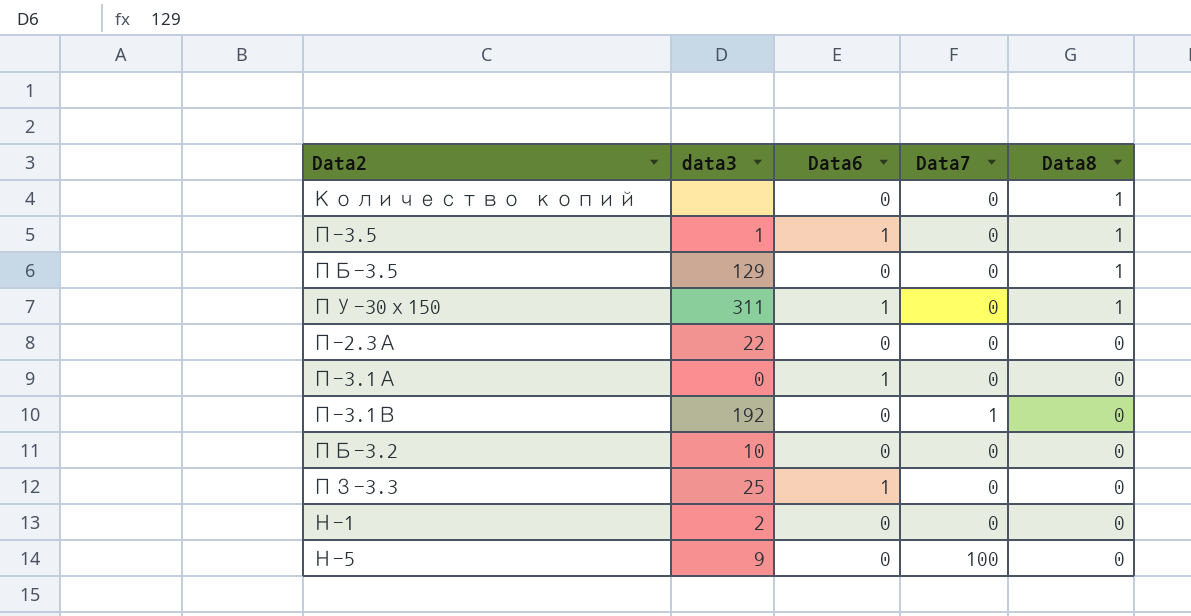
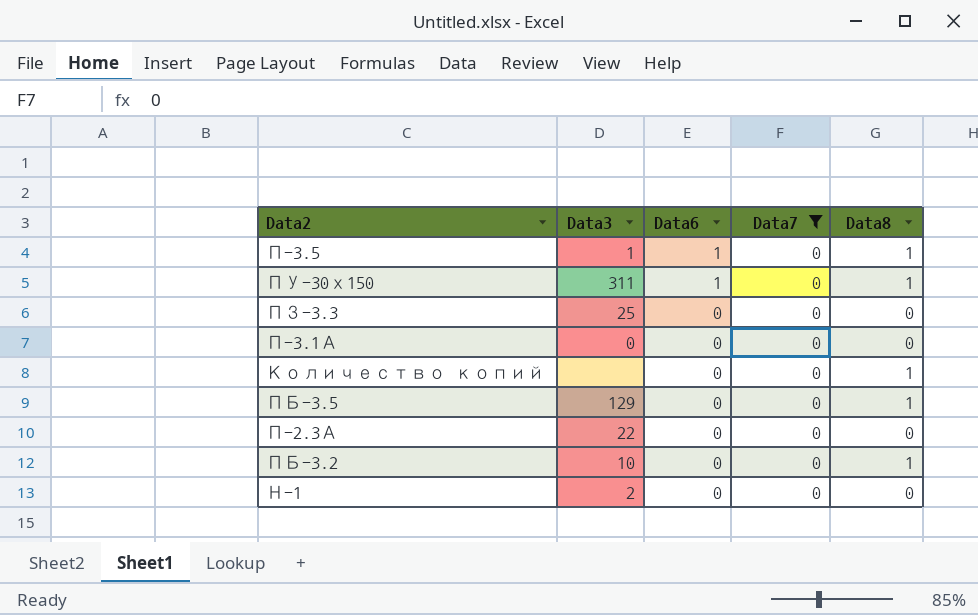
filter: none -> Data7 = 0
row order: Data8 descending -> Data6 descending
column name: data3 -> Data3
ПЗ-3.3 | Data6: 1 -> 0
П-3.1А | Data6: 1 -> 0
ПБ-3.2 | Data8: 0 -> 1

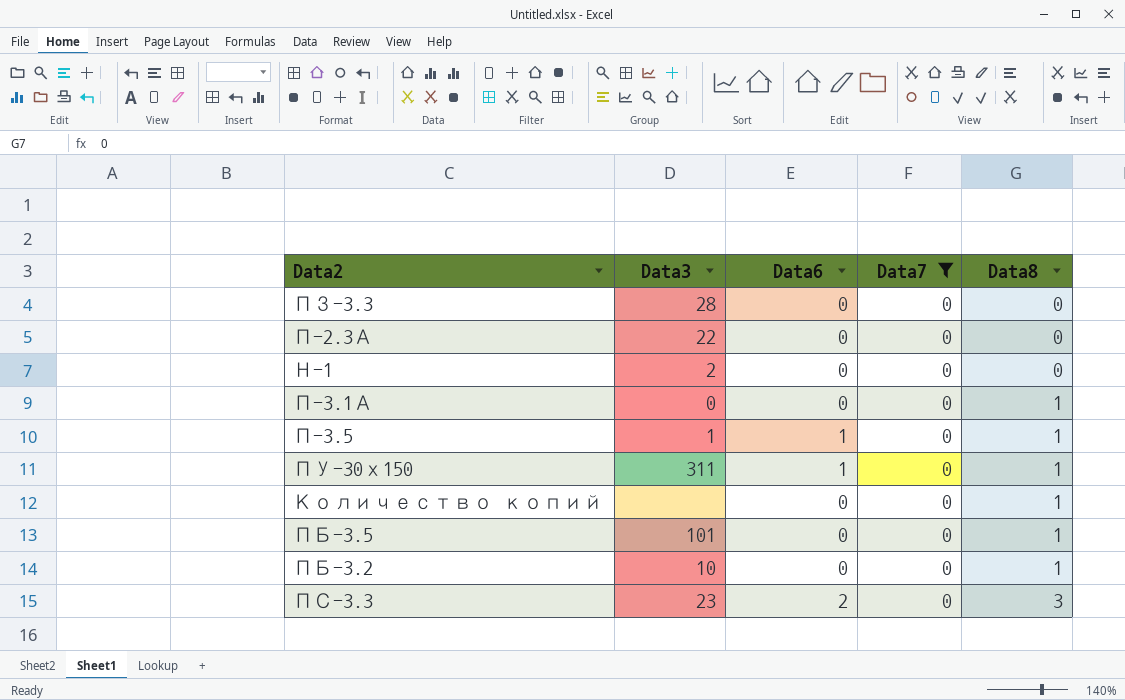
row order: Data6 descending -> Data8 ascending
ПЗ-3.3 | Data3: 25 -> 28
П-3.1А | Data8: 0 -> 1
ПБ-3.5 | Data3: 129 -> 101
row ПС-3.3: none -> 23 | 2 | 0 | 3

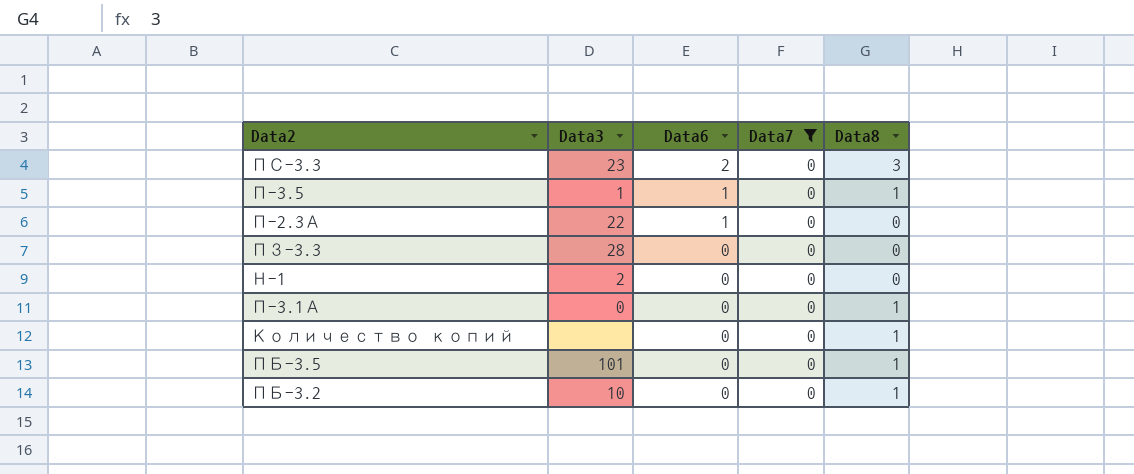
row order: Data8 ascending -> Data6 descending
row ПУ-30х150: 311 | 1 | 0 | 1 -> none
П-2.3А | Data6: 0 -> 1

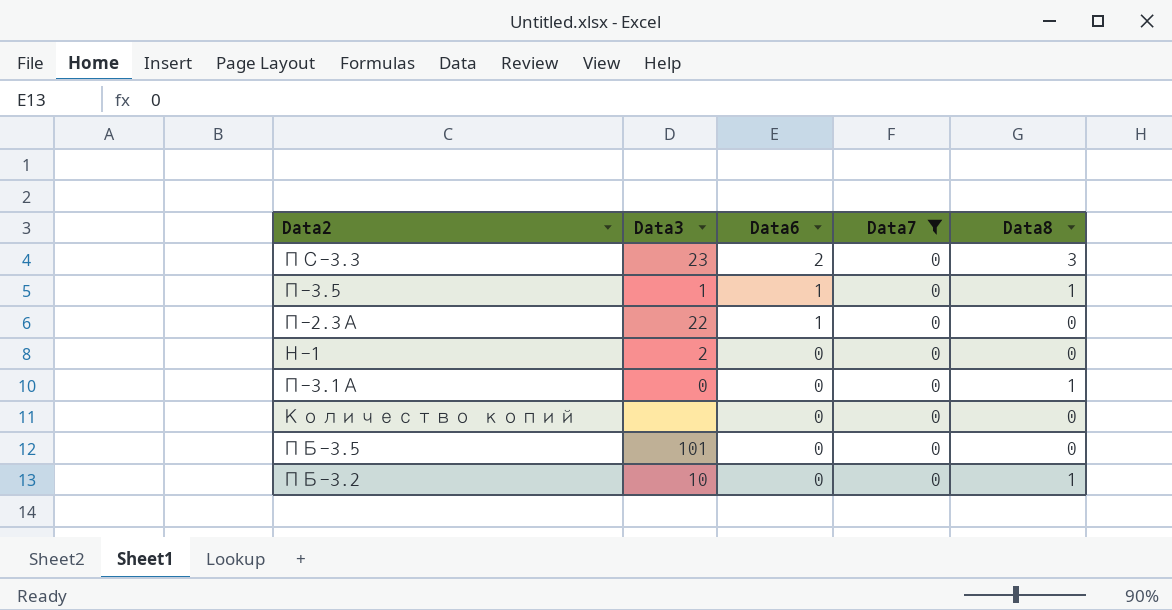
row ПЗ-3.3: 28 | 0 | 0 | 0 -> none
Количество копий | Data8: 1 -> 0
ПБ-3.5 | Data8: 1 -> 0

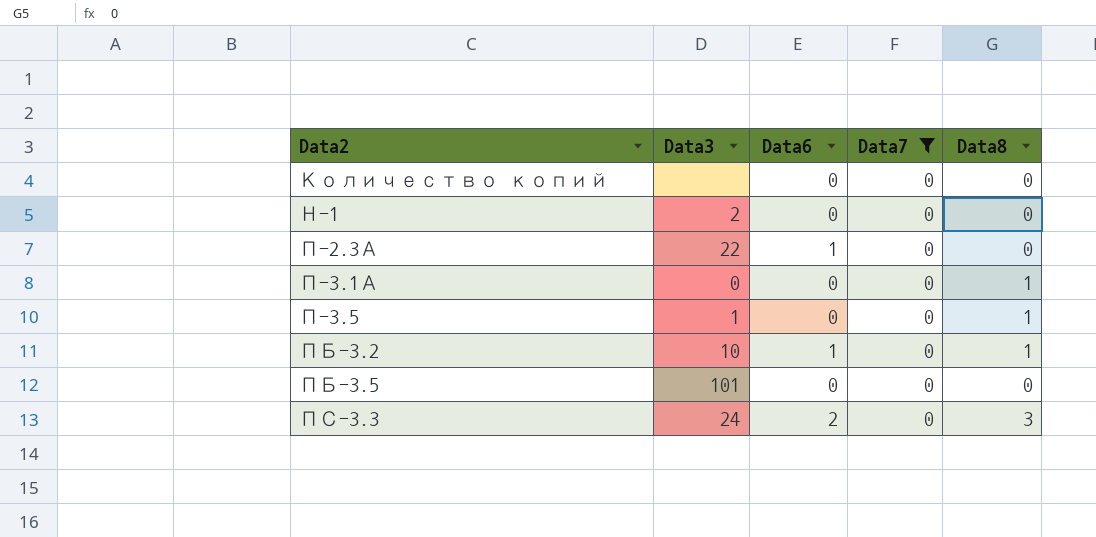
row order: Data6 descending -> Data2 ascending
П-3.5 | Data6: 1 -> 0
ПБ-3.2 | Data6: 0 -> 1
ПС-3.3 | Data3: 23 -> 24

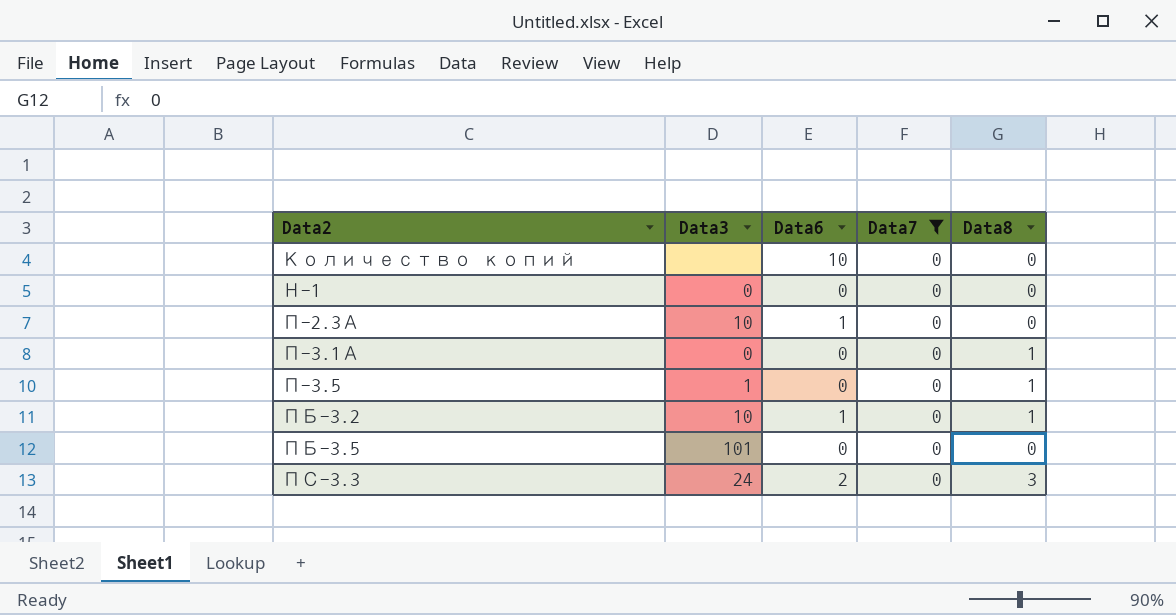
Количество копий | Data6: 0 -> 10
Н-1 | Data3: 2 -> 0
П-2.3А | Data3: 22 -> 10

